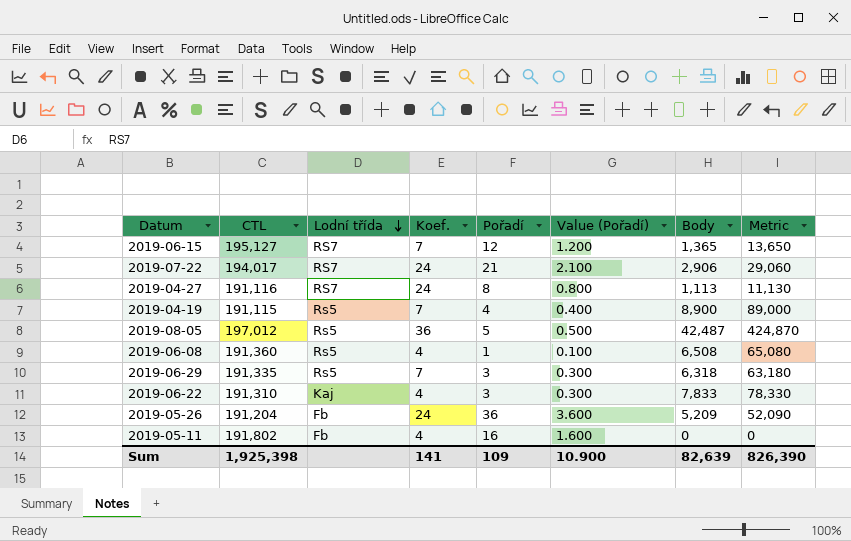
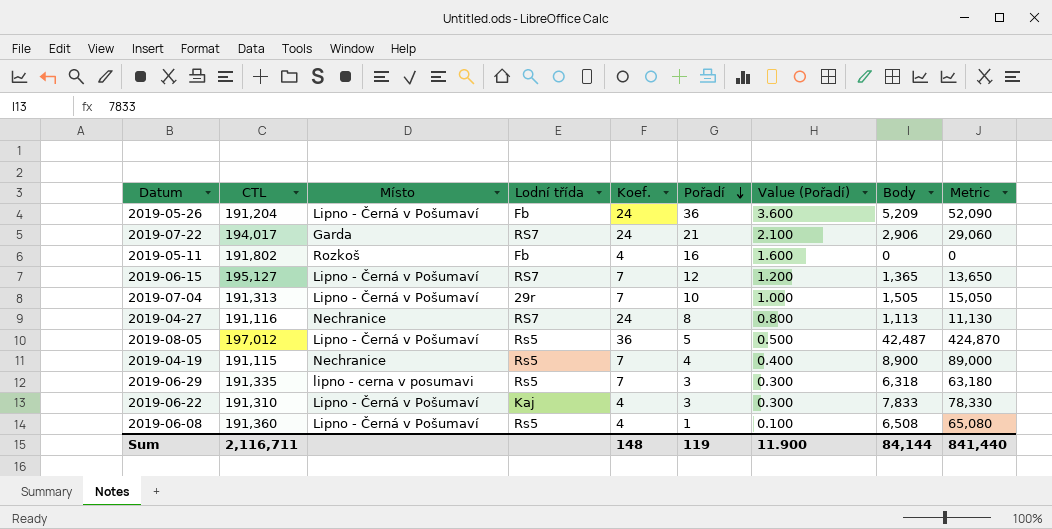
row order: Lodní třída descending -> Pořadí descending
column Místo | position: none -> 3
row 2019-07-04: none -> 191,313 | Lipno - Černá v Pošumaví | 29r | 7 | 10 | 1.000 | 1,505 | 15,050
Sum | CTL: 1,925,398 -> 2,116,711
Sum | Koef.: 141 -> 148
Sum | Pořadí: 109 -> 119
Sum | Value (Pořadí): 10.900 -> 11.900
Sum | Body: 82,639 -> 84,144
Sum | Metric: 826,390 -> 841,440

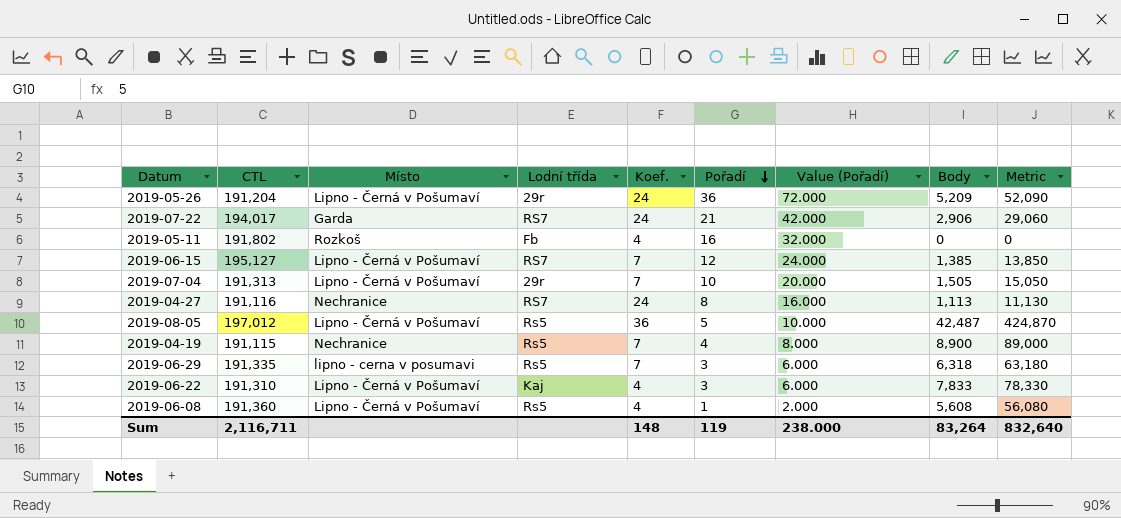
column Value (Pořadí) | formula: [Pořadí] * 0.1 -> [Pořadí] * 2
2019-05-26 | Lodní třída: Fb -> 29r
2019-06-15 | Body: 1,365 -> 1,385
2019-06-15 | Metric: 13,650 -> 13,850
2019-06-08 | Body: 6,508 -> 5,608
2019-06-08 | Metric: 65,080 -> 56,080
Sum | Value (Pořadí): 11.900 -> 238.000
Sum | Body: 84,144 -> 83,264
Sum | Metric: 841,440 -> 832,640

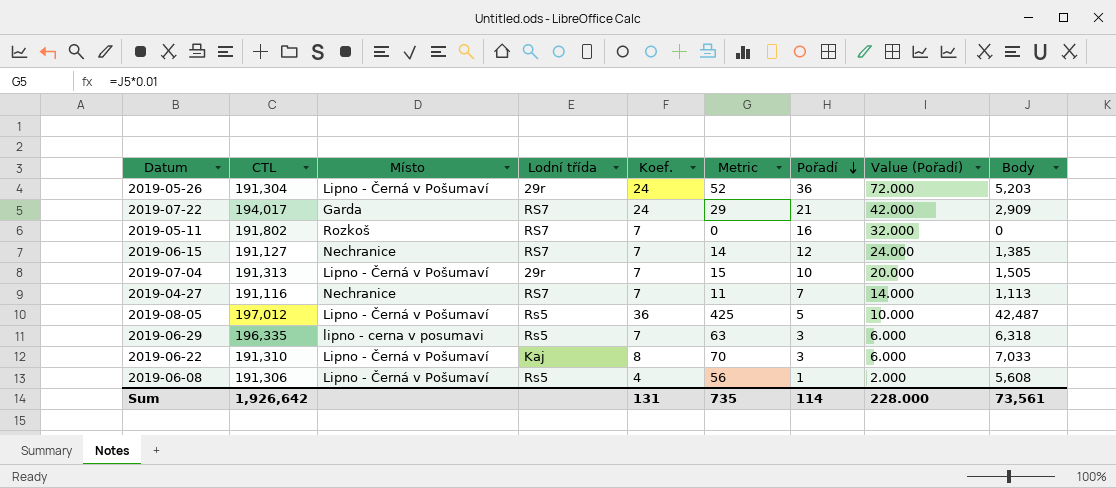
column Metric | formula: [Body] * 10 -> [Body] * 0.01
column Metric | position: 9 -> 6
row 2019-04-19: 191,115 | Nechranice | Rs5 | 7 | 4 | 8.000 | 8,900 | 89,000 -> none
2019-05-26 | CTL: 191,204 -> 191,304
2019-05-26 | Body: 5,209 -> 5,203
2019-07-22 | Body: 2,906 -> 2,909
2019-05-11 | Lodní třída: Fb -> RS7
2019-05-11 | Koef.: 4 -> 7
2019-06-15 | CTL: 195,127 -> 191,127
2019-06-15 | Místo: Lipno - Černá v Pošumaví -> Nechranice
2019-04-27 | Koef.: 24 -> 7
2019-04-27 | Pořadí: 8 -> 7
2019-04-27 | Value (Pořadí): 16.000 -> 14.000
2019-06-29 | CTL: 191,335 -> 196,335
2019-06-22 | Koef.: 4 -> 8
2019-06-22 | Body: 7,833 -> 7,033
2019-06-08 | CTL: 191,360 -> 191,306
Sum | CTL: 2,116,711 -> 1,926,642
Sum | Koef.: 148 -> 131
Sum | Metric: 832,640 -> 735
Sum | Pořadí: 119 -> 114
Sum | Value (Pořadí): 238.000 -> 228.000
Sum | Body: 83,264 -> 73,561

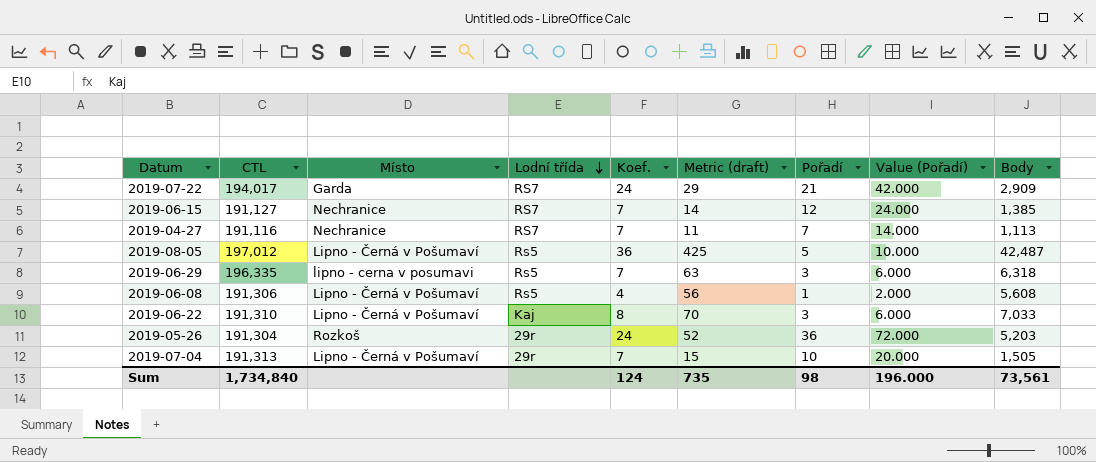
row order: Pořadí descending -> Lodní třída descending
column name: Metric -> Metric (draft)
row 2019-05-11: 191,802 | Rozkoš | RS7 | 7 | 0 | 16 | 32.000 | 0 -> none
2019-05-26 | Místo: Lipno - Černá v Pošumaví -> Rozkoš
Sum | CTL: 1,926,642 -> 1,734,840
Sum | Koef.: 131 -> 124
Sum | Pořadí: 114 -> 98
Sum | Value (Pořadí): 228.000 -> 196.000

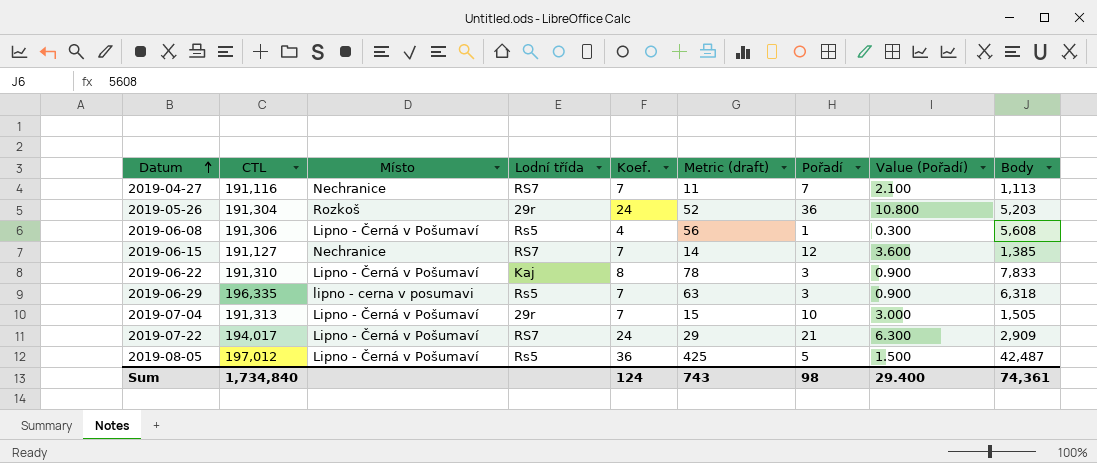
row order: Lodní třída descending -> Datum ascending
column Value (Pořadí) | formula: [Pořadí] * 2 -> [Pořadí] * 0.3
2019-06-22 | Metric (draft): 70 -> 78
2019-06-22 | Body: 7,033 -> 7,833
2019-07-22 | Místo: Garda -> Lipno - Černá v Pošumaví
Sum | Metric (draft): 735 -> 743
Sum | Value (Pořadí): 196.000 -> 29.400
Sum | Body: 73,561 -> 74,361

